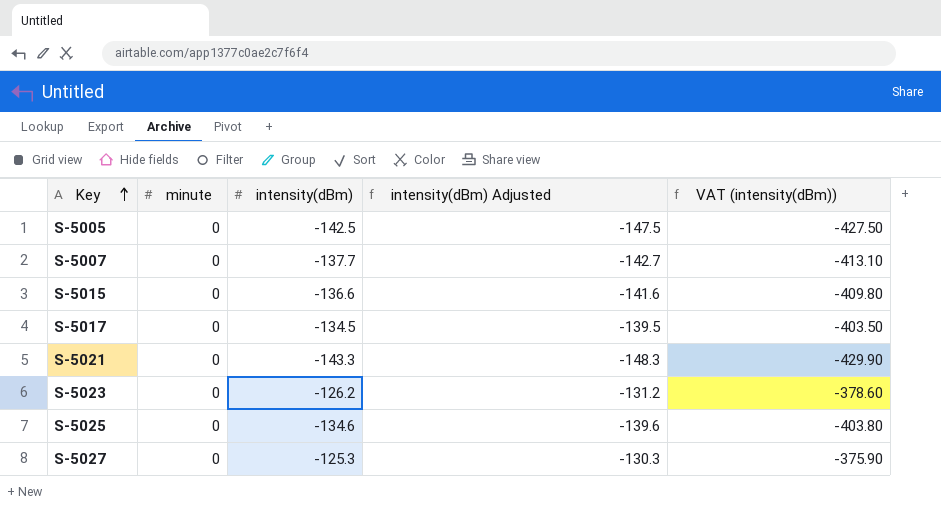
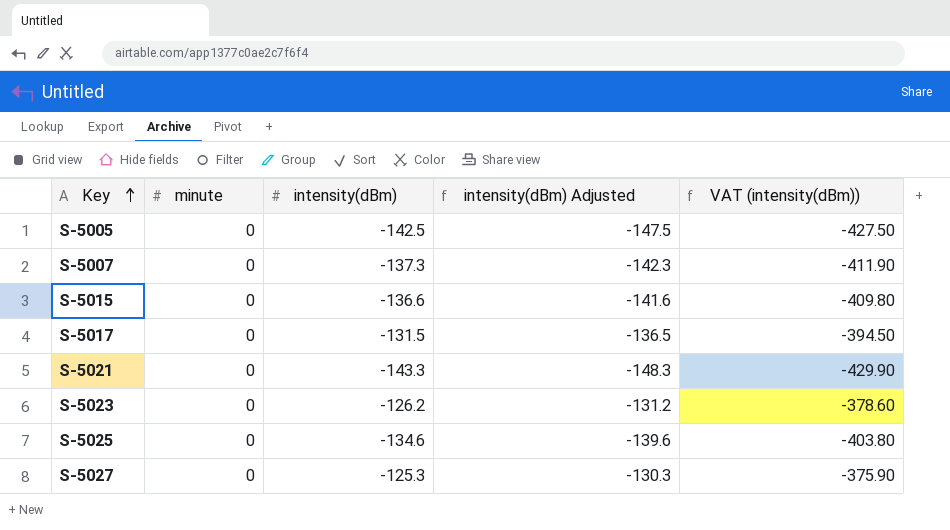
S-5007 | intensity(dBm): -137.7 -> -137.3
S-5007 | intensity(dBm) Adjusted: -142.7 -> -142.3
S-5007 | VAT (intensity(dBm)): -413.10 -> -411.90
S-5017 | intensity(dBm): -134.5 -> -131.5
S-5017 | intensity(dBm) Adjusted: -139.5 -> -136.5
S-5017 | VAT (intensity(dBm)): -403.50 -> -394.50

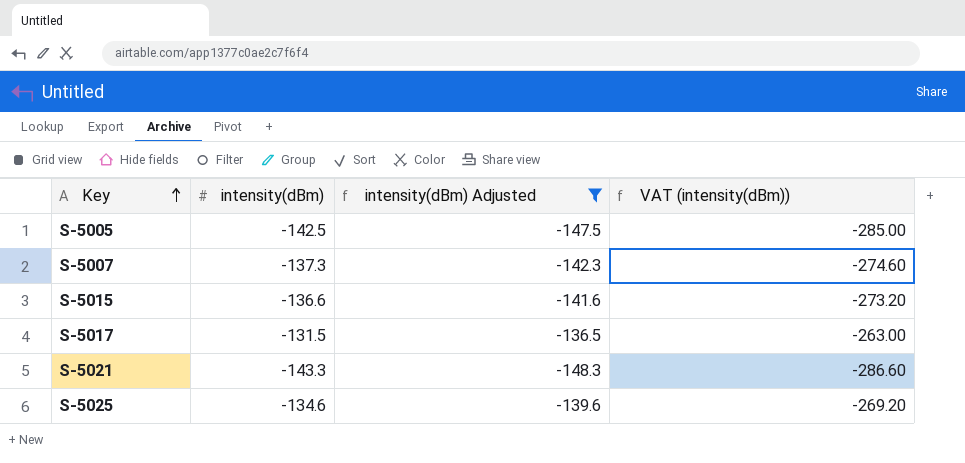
filter: none -> intensity(dBm) Adjusted <= -136.5
column minute | position: 2 -> none
column VAT (intensity(dBm)) | formula: [intensity(dBm)] * 3 -> [intensity(dBm)] * 2

